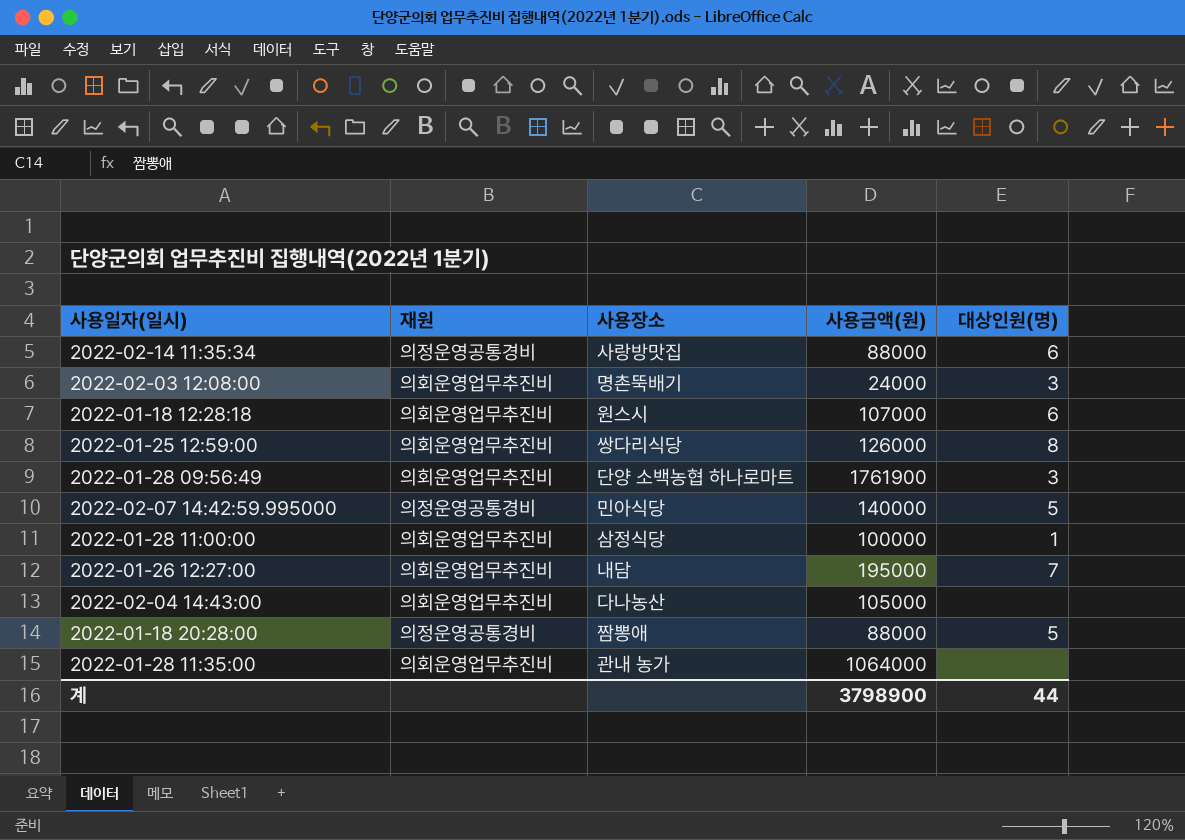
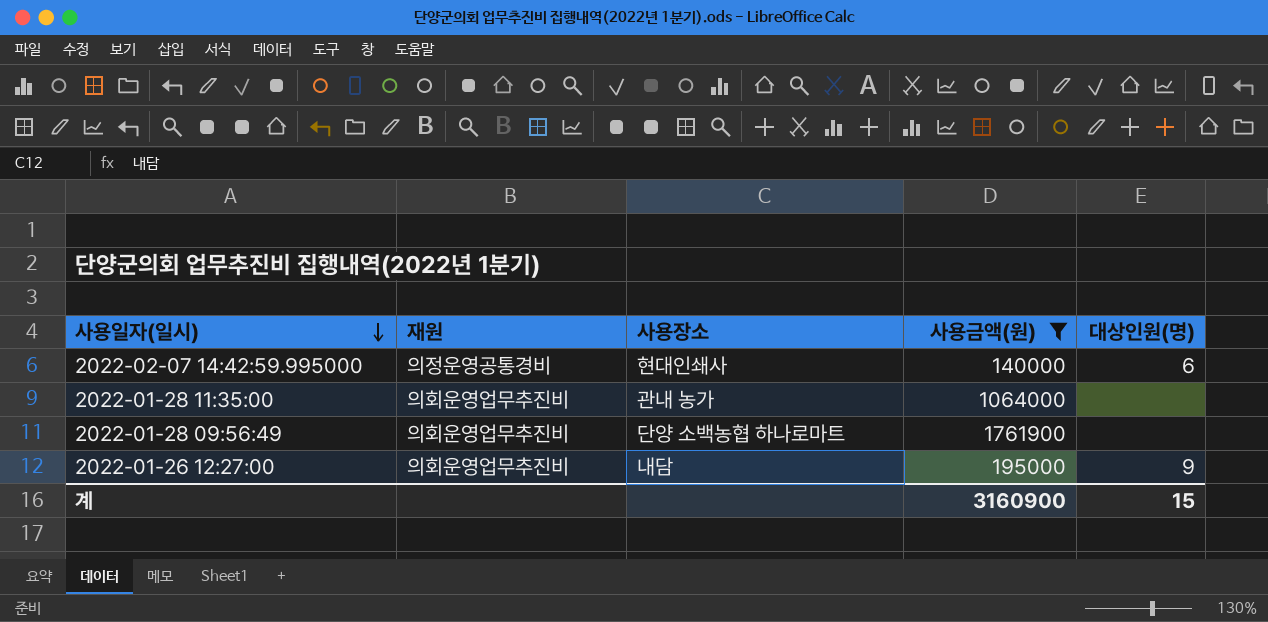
filter: none -> 사용금액(원) >= 140000
row order: none -> 사용일자(일시) descending
2022-02-07 14:42:59.995000 | 사용장소: 민아식당 -> 현대인쇄사
2022-02-07 14:42:59.995000 | 대상인원(명): 5 -> 6
2022-01-28 09:56:49 | 대상인원(명): 3 -> none
2022-01-26 12:27:00 | 대상인원(명): 7 -> 9
계 | 사용금액(원): 3798900 -> 3160900
계 | 대상인원(명): 44 -> 15

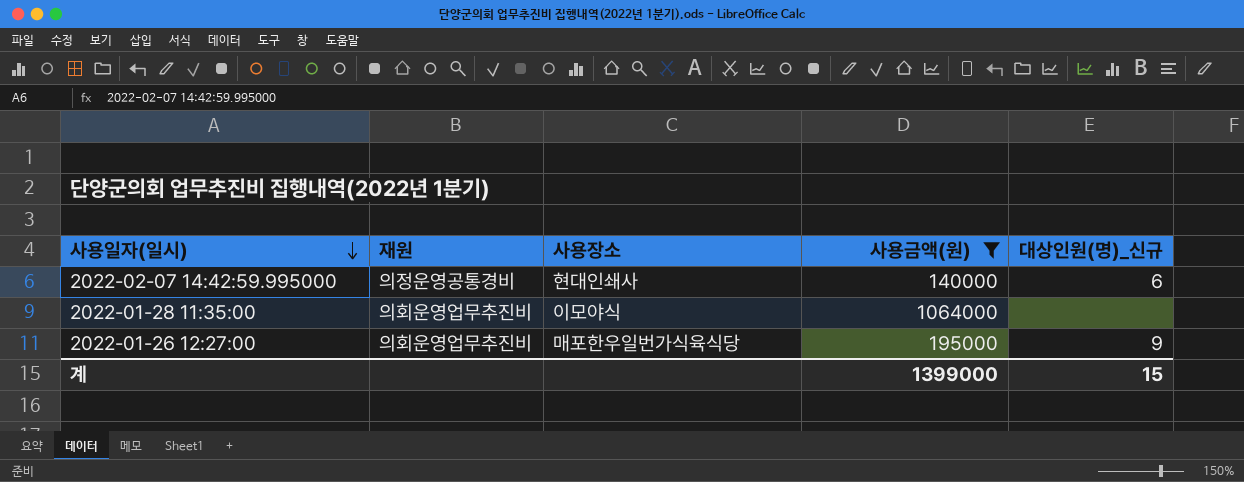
column name: 대상인원(명) -> 대상인원(명)_신규
row 2022-01-28 09:56:49: 의회운영업무추진비 | 단양 소백농협 하나로마트 | 1761900 | none -> none
2022-01-28 11:35:00 | 사용장소: 관내 농가 -> 이모야식
2022-01-26 12:27:00 | 사용장소: 내담 -> 매포한우일번가식육식당
계 | 사용금액(원): 3160900 -> 1399000

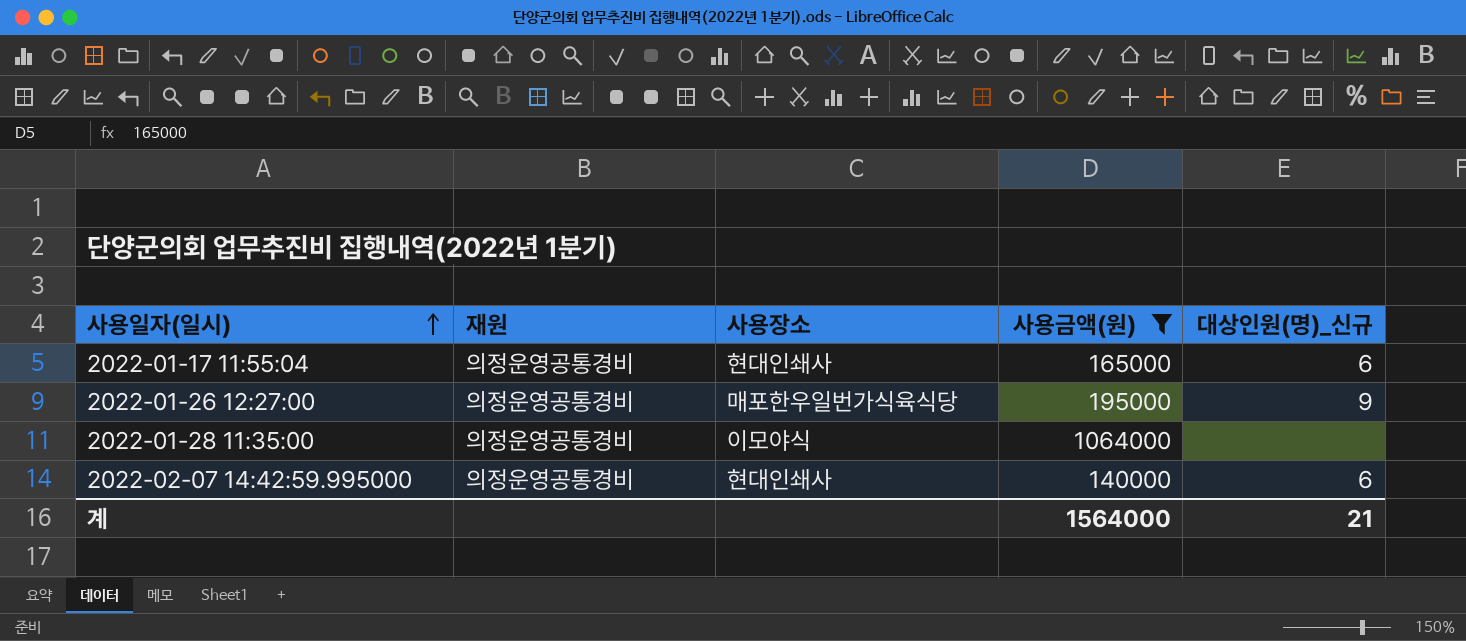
row order: 사용일자(일시) descending -> 사용일자(일시) ascending
row 2022-01-17 11:55:04: none -> 의정운영공통경비 | 현대인쇄사 | 165000 | 6
2022-01-26 12:27:00 | 재원: 의회운영업무추진비 -> 의정운영공통경비
2022-01-28 11:35:00 | 재원: 의회운영업무추진비 -> 의정운영공통경비
계 | 사용금액(원): 1399000 -> 1564000
계 | 대상인원(명)_신규: 15 -> 21

